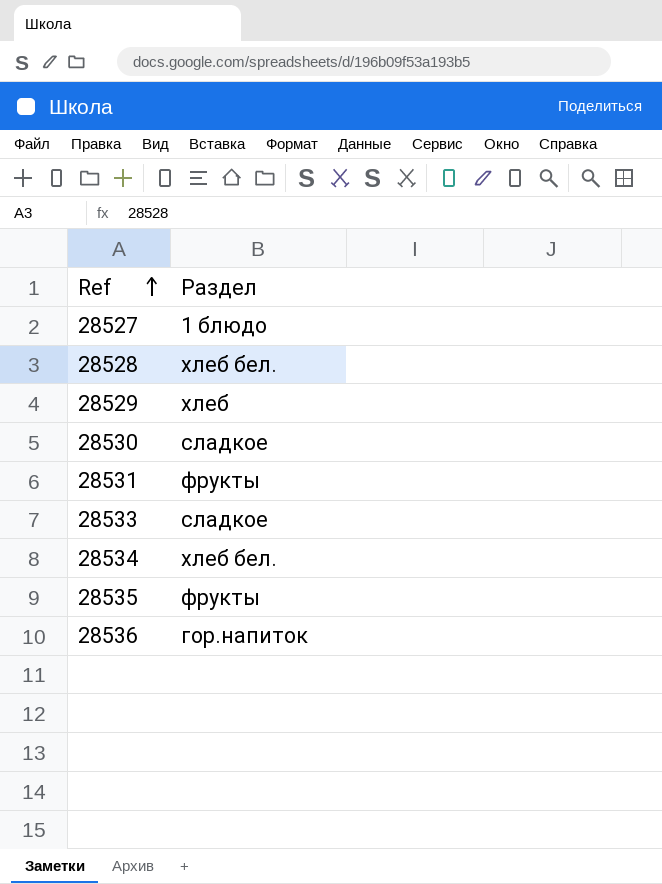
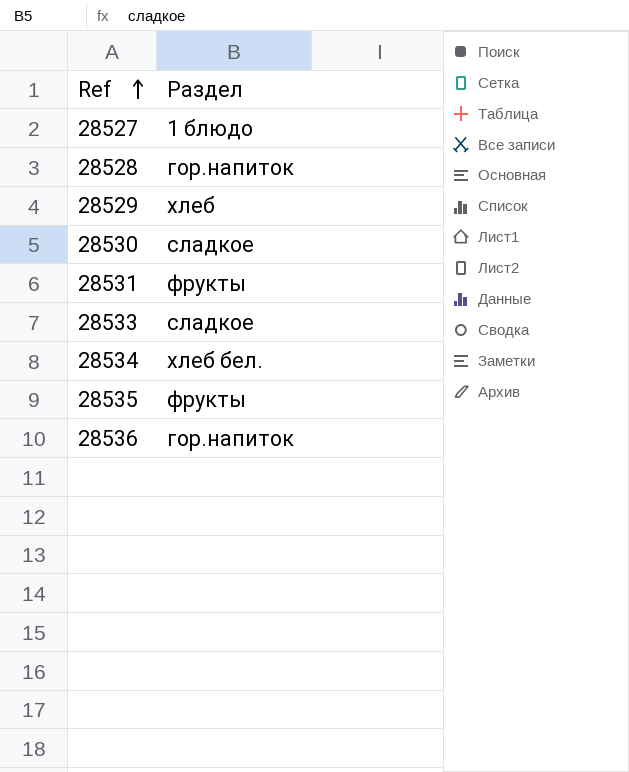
28528 | Раздел: хлеб бел. -> гор.напиток

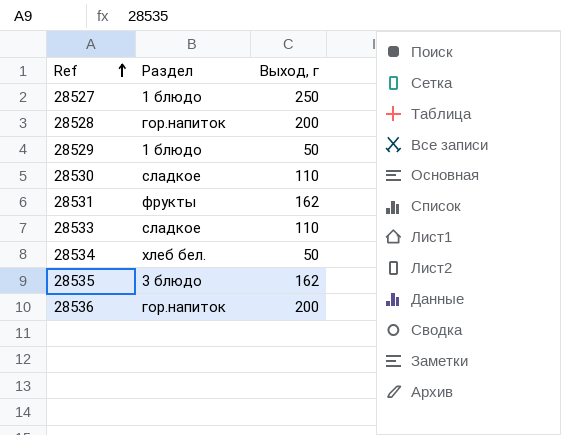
column Выход, г | position: none -> 3
28529 | Раздел: хлеб -> 1 блюдо
28535 | Раздел: фрукты -> 3 блюдо

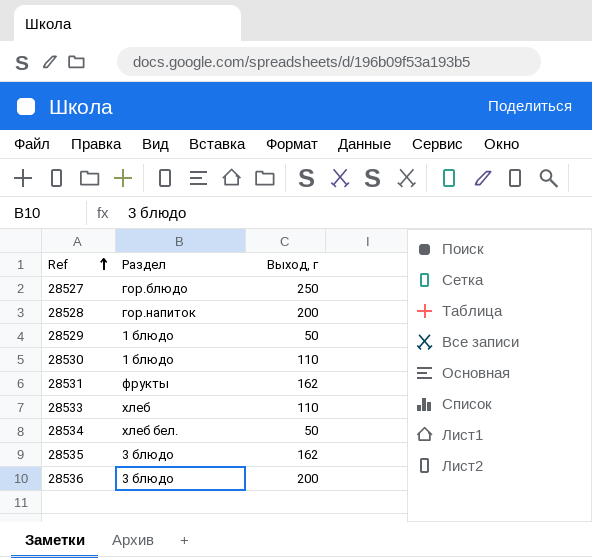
28527 | Раздел: 1 блюдо -> гор.блюдо
28530 | Раздел: сладкое -> 1 блюдо
28533 | Раздел: сладкое -> хлеб
28536 | Раздел: гор.напиток -> 3 блюдо

